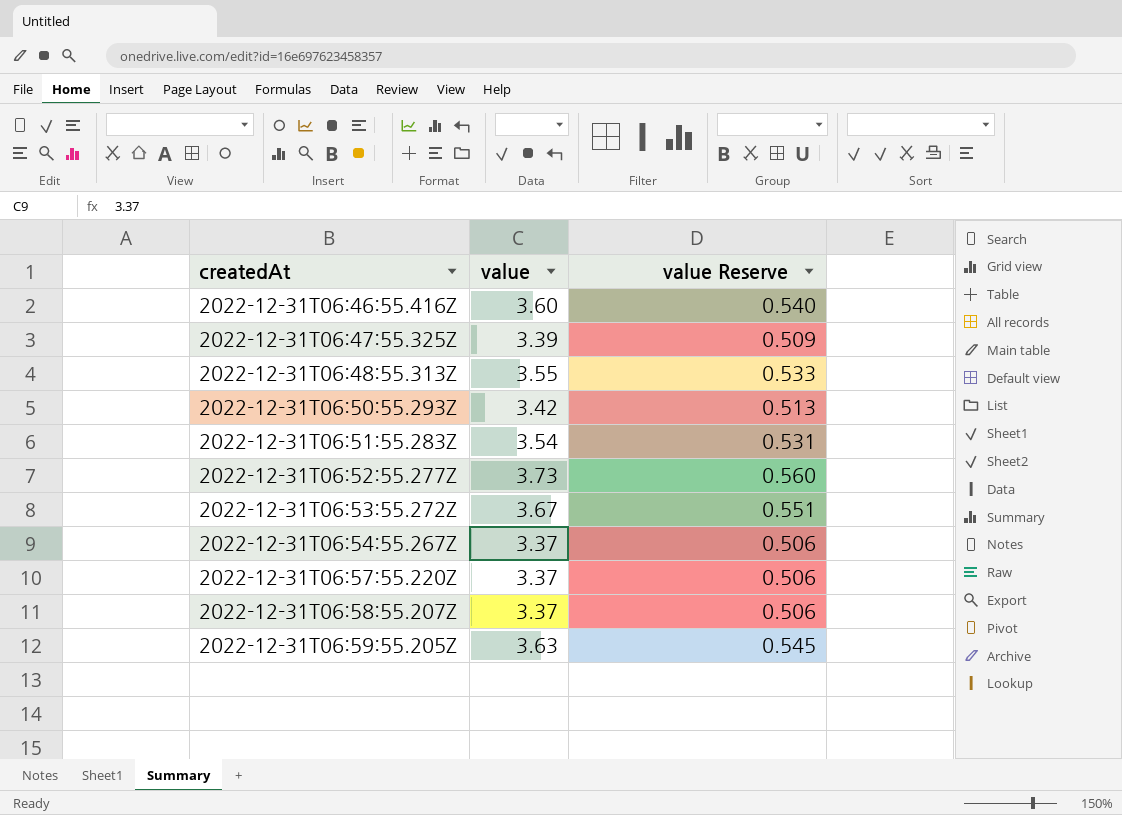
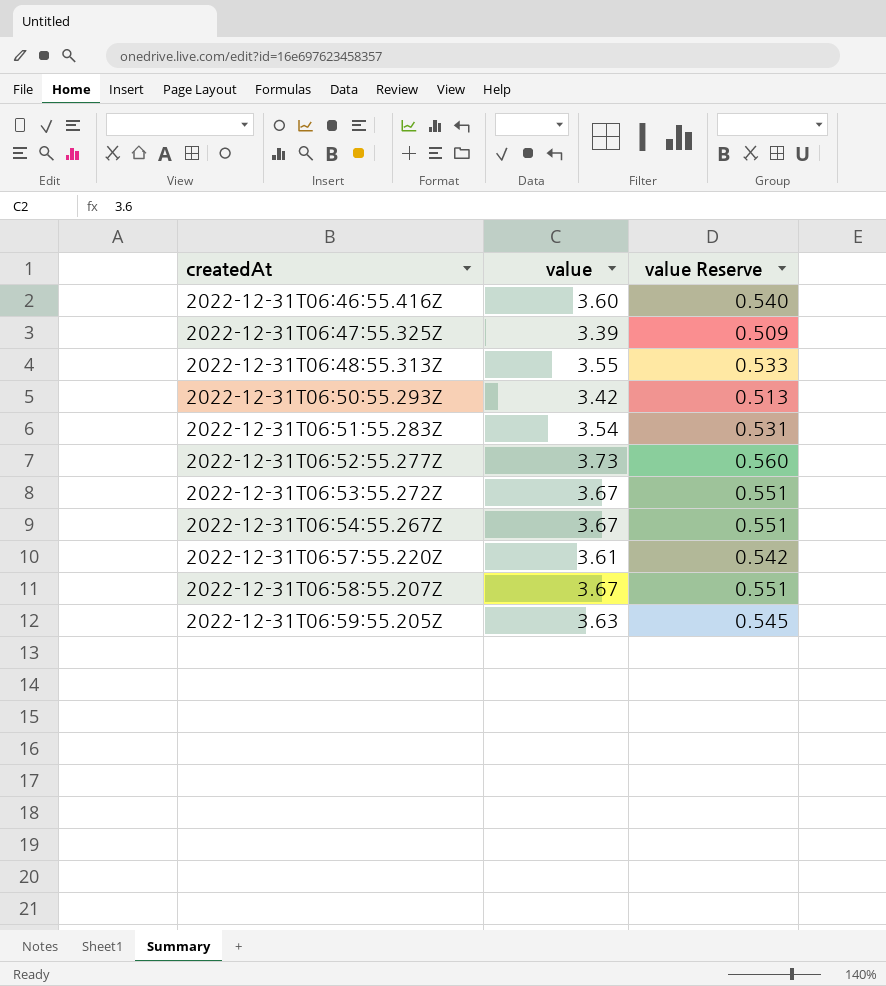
2022-12-31T06:54:55.267Z | value: 3.37 -> 3.67
2022-12-31T06:54:55.267Z | value Reserve: 0.506 -> 0.551
2022-12-31T06:57:55.220Z | value: 3.37 -> 3.61
2022-12-31T06:57:55.220Z | value Reserve: 0.506 -> 0.542
2022-12-31T06:58:55.207Z | value: 3.37 -> 3.67
2022-12-31T06:58:55.207Z | value Reserve: 0.506 -> 0.551

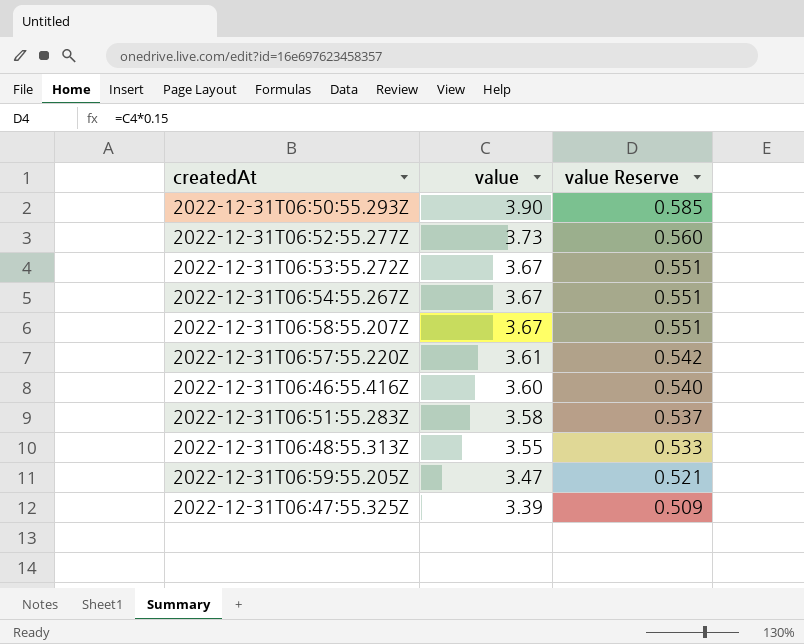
row order: createdAt ascending -> value descending
2022-12-31T06:50:55.293Z | value: 3.42 -> 3.90
2022-12-31T06:50:55.293Z | value Reserve: 0.513 -> 0.585
2022-12-31T06:51:55.283Z | value: 3.54 -> 3.58
2022-12-31T06:51:55.283Z | value Reserve: 0.531 -> 0.537
2022-12-31T06:59:55.205Z | value: 3.63 -> 3.47
2022-12-31T06:59:55.205Z | value Reserve: 0.545 -> 0.521

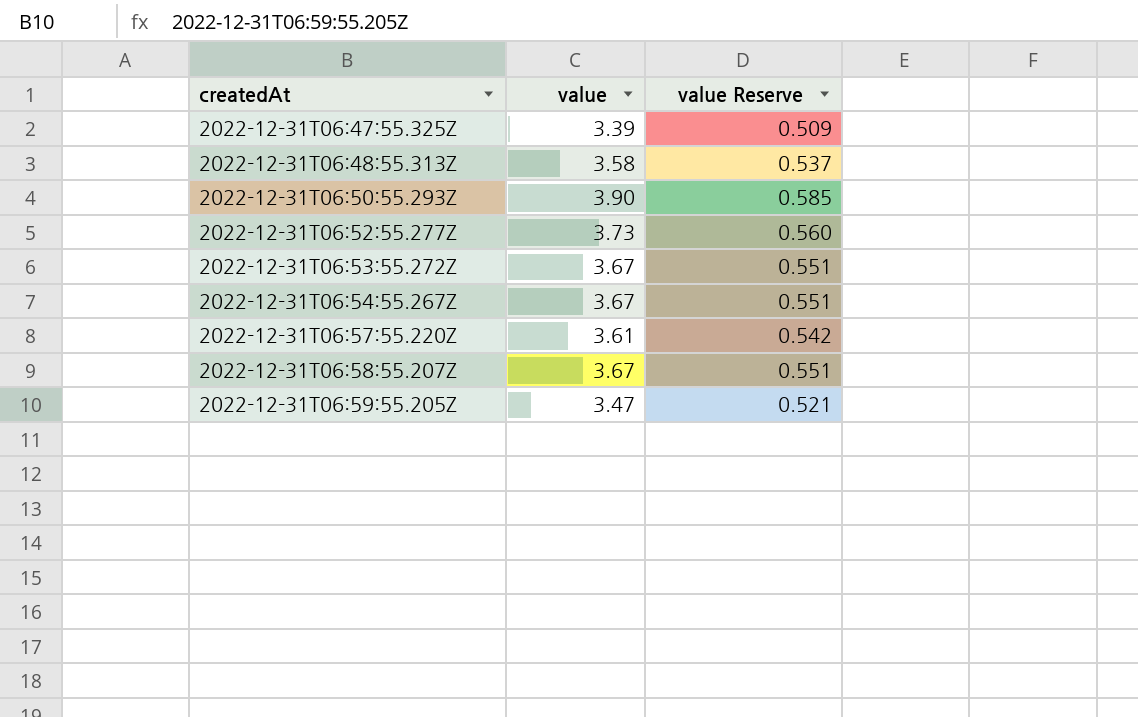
row order: value descending -> createdAt ascending
row 2022-12-31T06:46:55.416Z: 3.60 | 0.540 -> none
row 2022-12-31T06:51:55.283Z: 3.58 | 0.537 -> none
2022-12-31T06:48:55.313Z | value: 3.55 -> 3.58
2022-12-31T06:48:55.313Z | value Reserve: 0.533 -> 0.537

